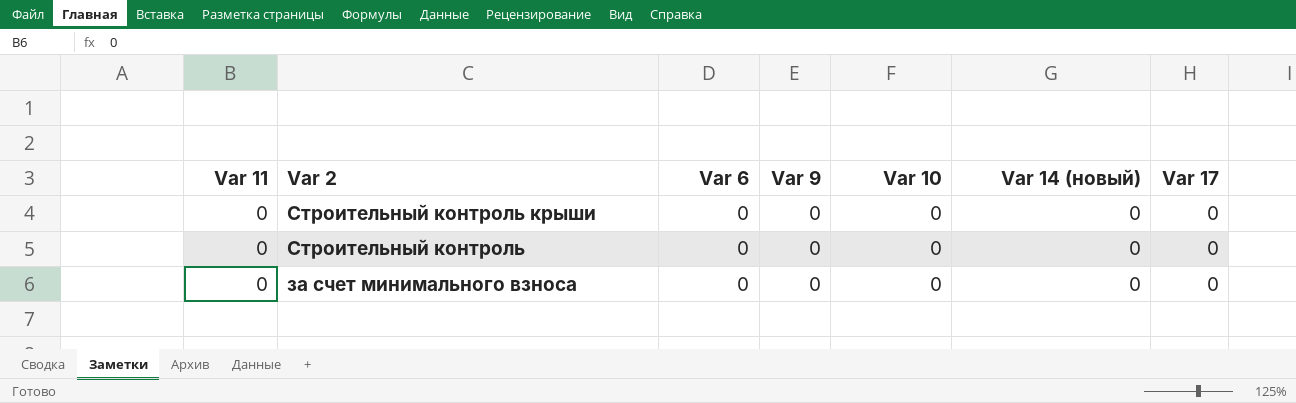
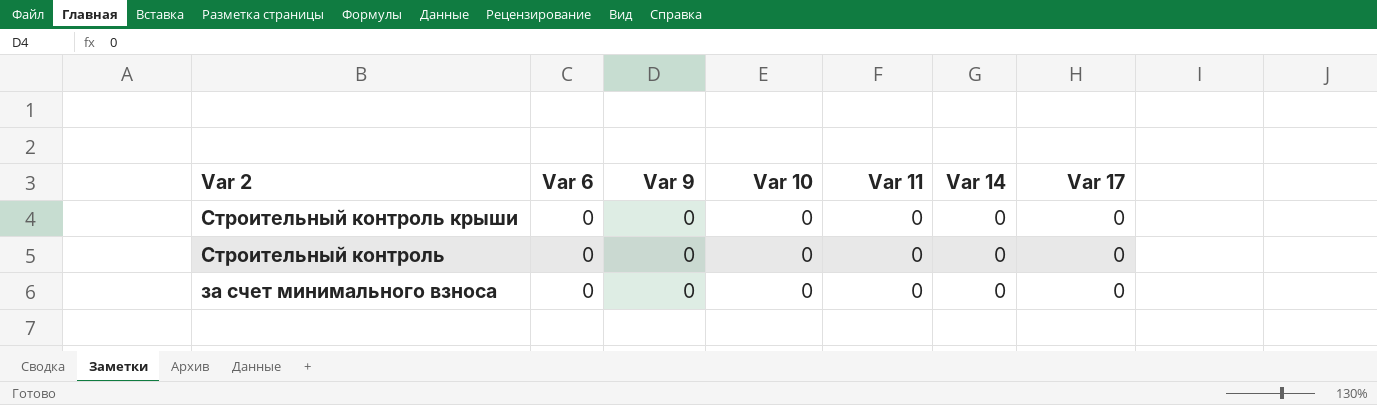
column Var 11 | position: 1 -> 5
column name: Var 14 (новый) -> Var 14

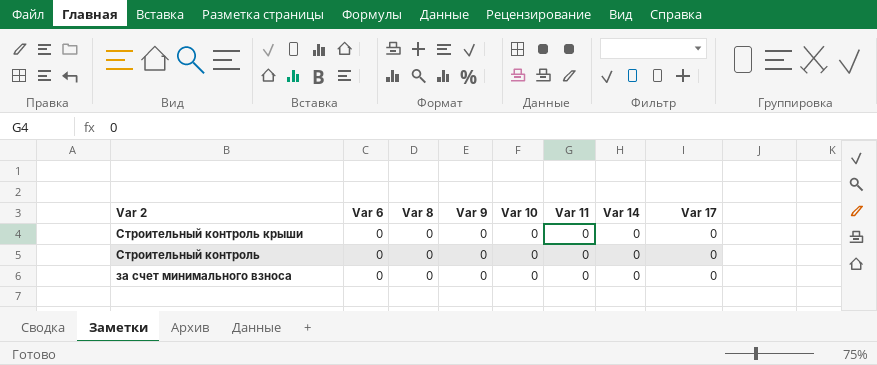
column Var 8 | position: none -> 3

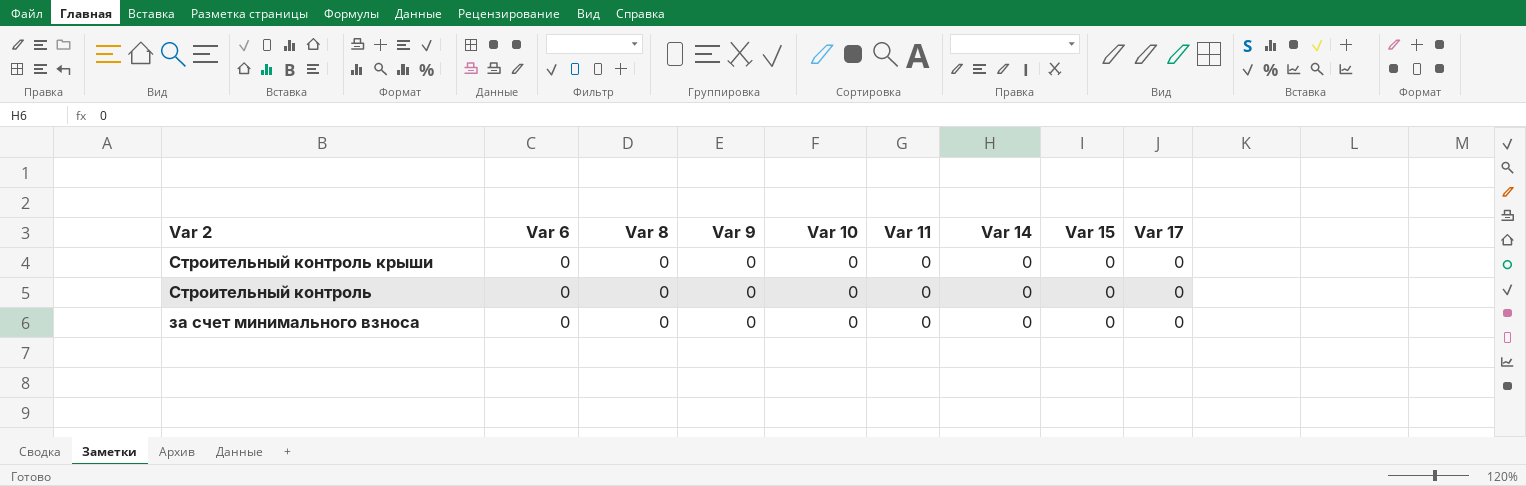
column Var 15 | position: none -> 8

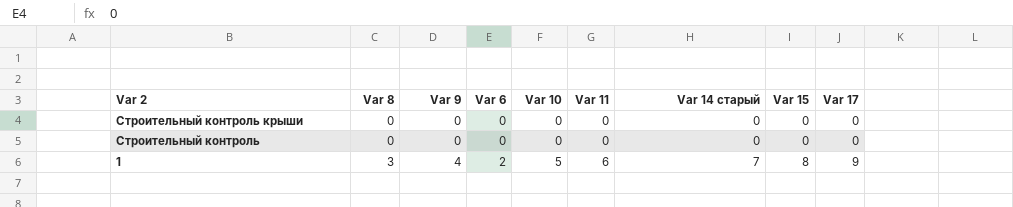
column Var 6 | position: 2 -> 4
column name: Var 14 -> Var 14 старый
row за счет минимального взноса: 0 | 0 | 0 | 0 | 0 | 0 | 0 | 0 -> none
row 1: none -> 3 | 4 | 2 | 5 | 6 | 7 | 8 | 9

